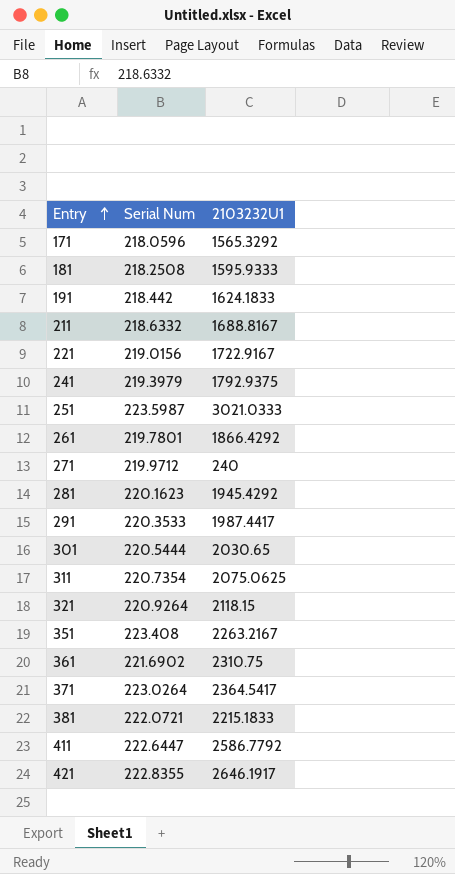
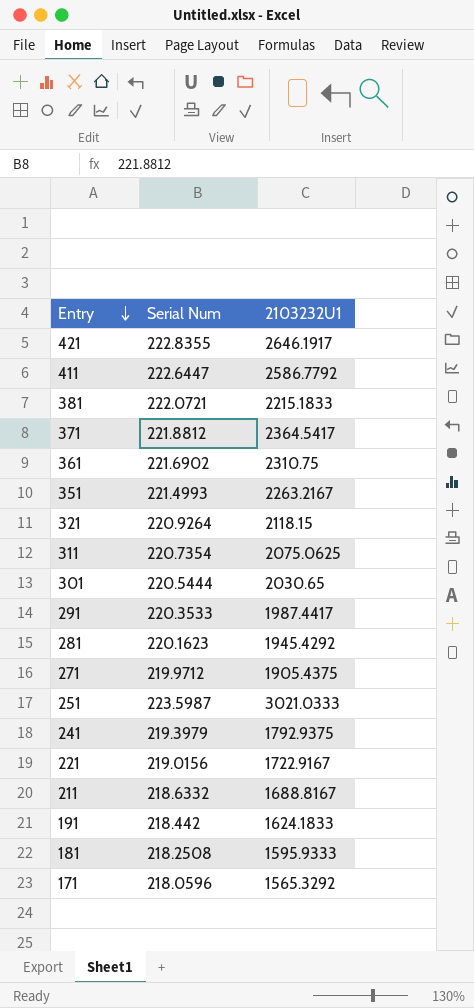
row order: Entry ascending -> Entry descending
row 261: 219.7801 | 1866.4292 -> none
371 | Serial Num: 223.0264 -> 221.8812
351 | Serial Num: 223.408 -> 221.4993
271 | 2103232U1: 240 -> 1905.4375

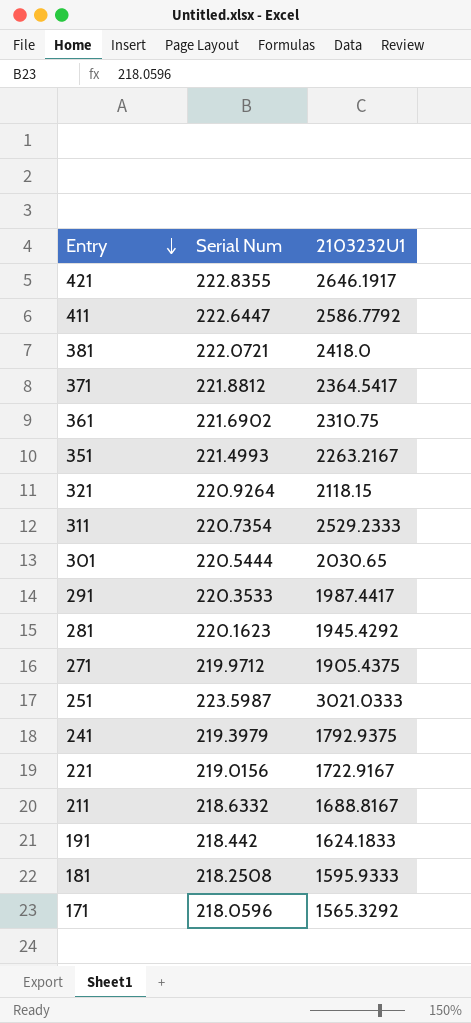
381 | 2103232U1: 2215.1833 -> 2418.0
311 | 2103232U1: 2075.0625 -> 2529.2333

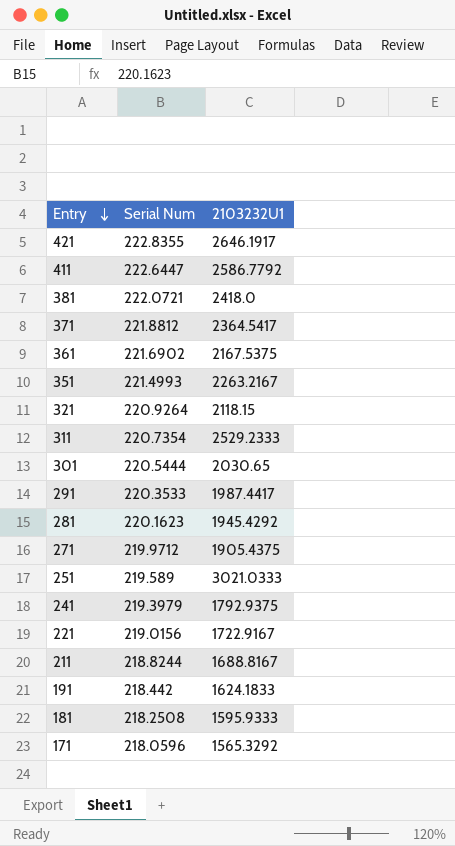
361 | 2103232U1: 2310.75 -> 2167.5375
251 | Serial Num: 223.5987 -> 219.589
211 | Serial Num: 218.6332 -> 218.8244

